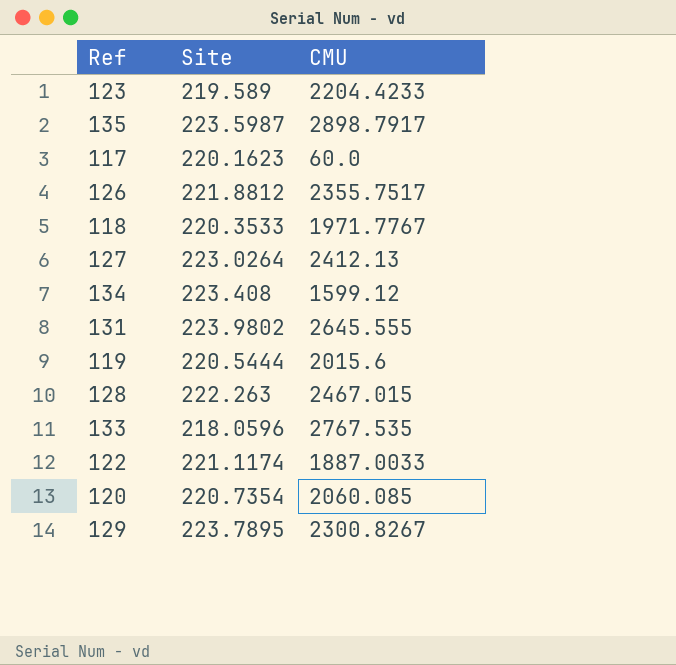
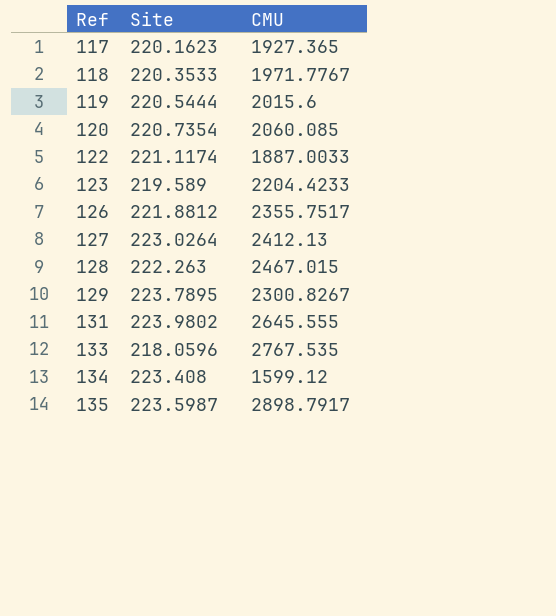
row order: none -> Ref ascending
117 | CMU: 60.0 -> 1927.365

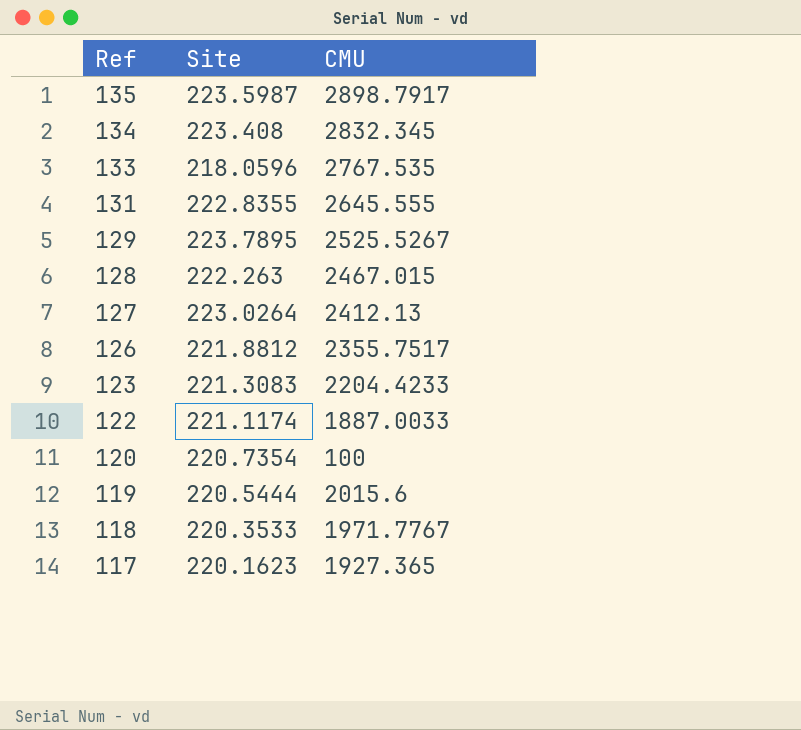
row order: Ref ascending -> Ref descending
134 | CMU: 1599.12 -> 2832.345
131 | Site: 223.9802 -> 222.8355
129 | CMU: 2300.8267 -> 2525.5267
123 | Site: 219.589 -> 221.3083
120 | CMU: 2060.085 -> 100

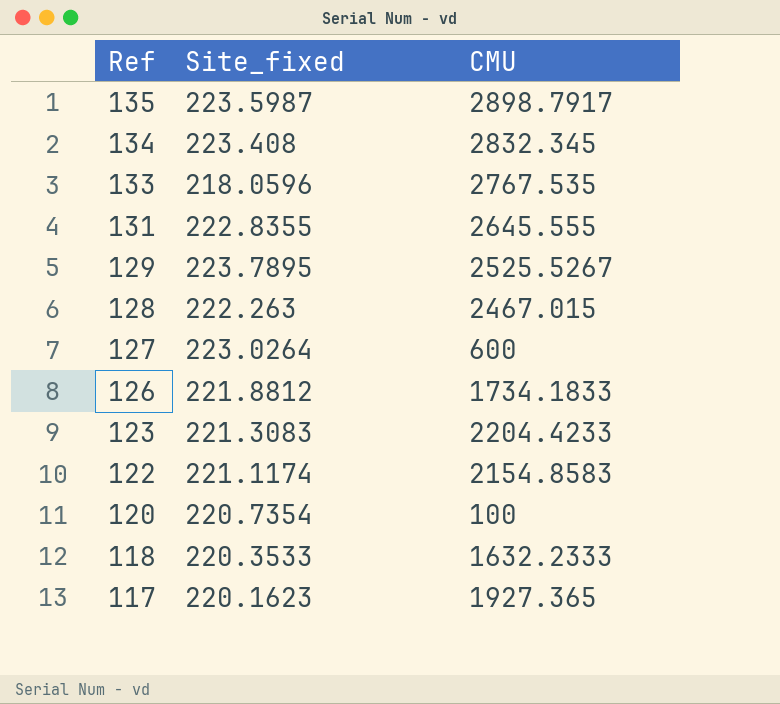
column name: Site -> Site_fixed
row 119: 220.5444 | 2015.6 -> none
127 | CMU: 2412.13 -> 600
126 | CMU: 2355.7517 -> 1734.1833
122 | CMU: 1887.0033 -> 2154.8583
118 | CMU: 1971.7767 -> 1632.2333

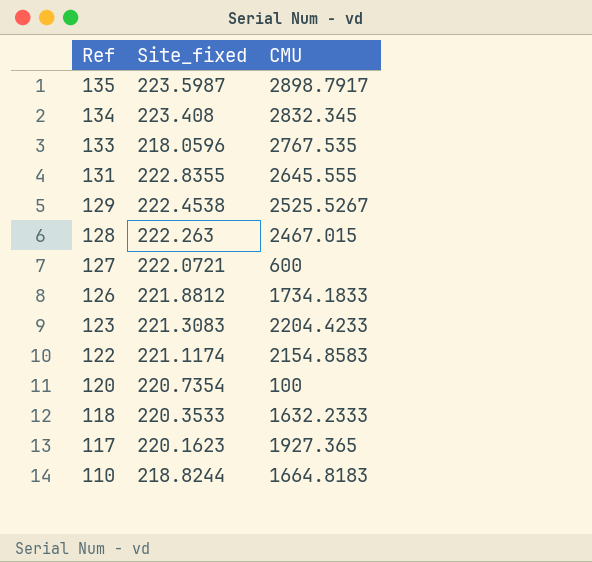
129 | Site_fixed: 223.7895 -> 222.4538
127 | Site_fixed: 223.0264 -> 222.0721
row 110: none -> 218.8244 | 1664.8183

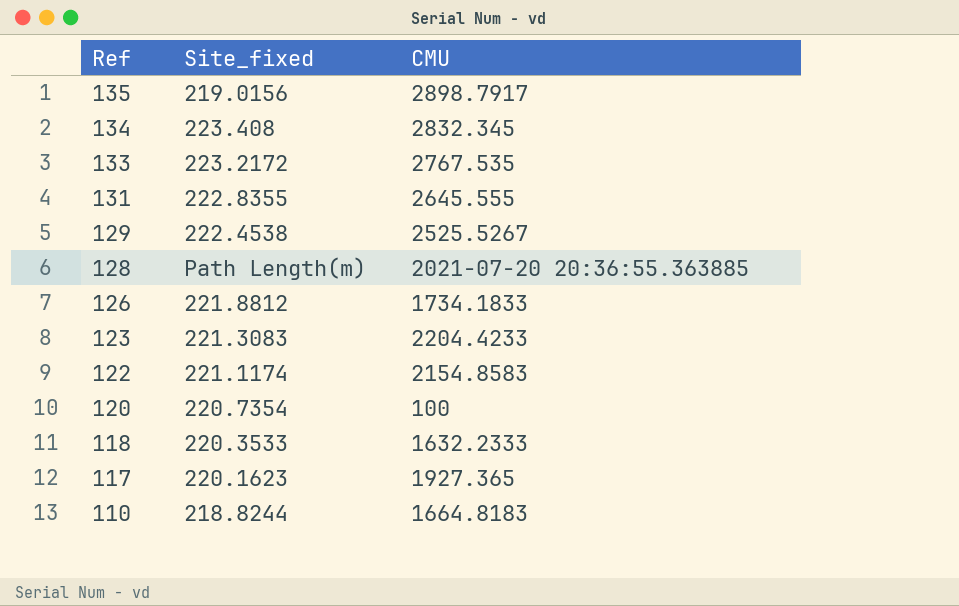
row 127: 222.0721 | 600 -> none
135 | Site_fixed: 223.5987 -> 219.0156
133 | Site_fixed: 218.0596 -> 223.2172
128 | Site_fixed: 222.263 -> Path Length(m)
128 | CMU: 2467.015 -> 2021-07-20 20:36:55.363885

